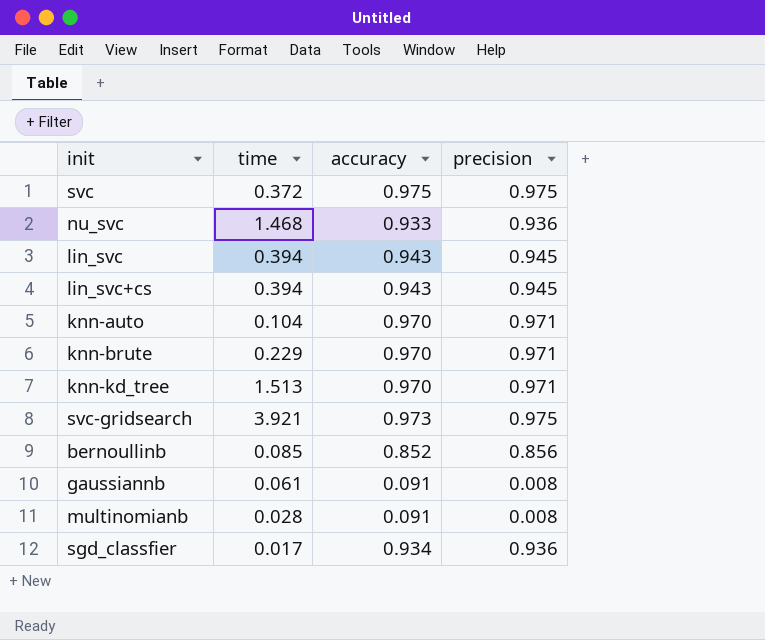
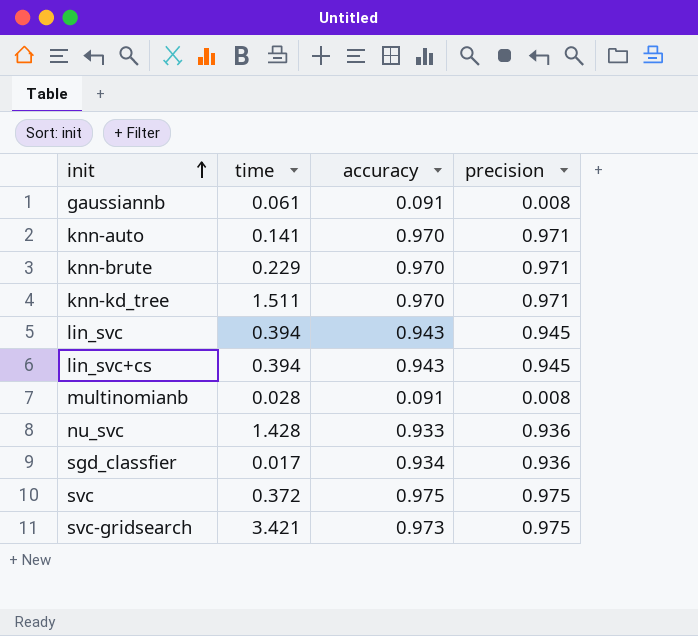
row order: none -> init ascending
row bernoullinb: 0.085 | 0.852 | 0.856 -> none
knn-auto | time: 0.104 -> 0.141
knn-kd_tree | time: 1.513 -> 1.511
nu_svc | time: 1.468 -> 1.428
svc-gridsearch | time: 3.921 -> 3.421

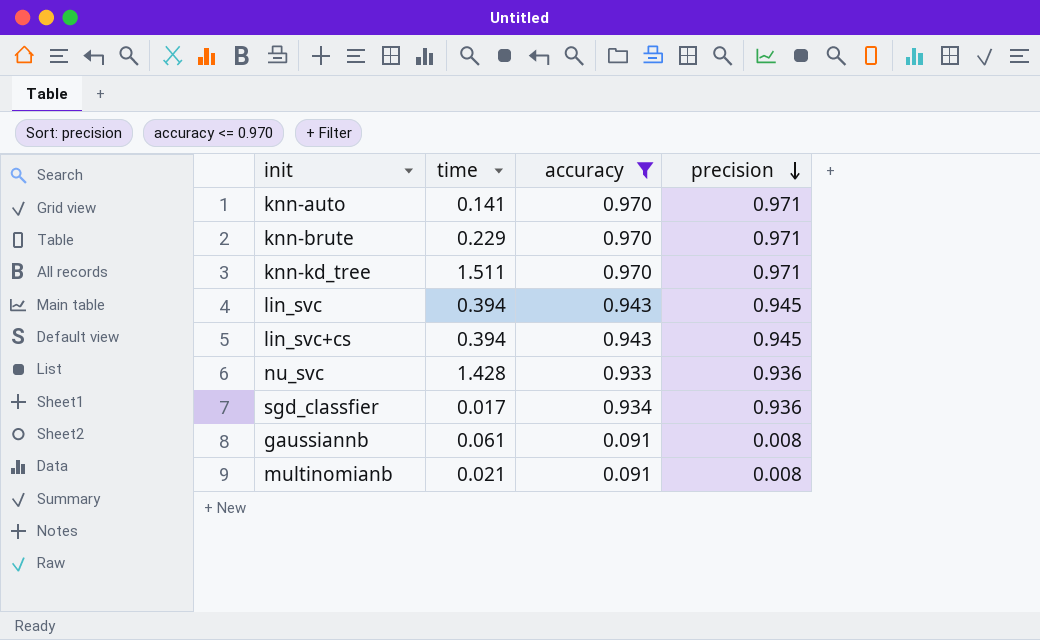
filter: none -> accuracy <= 0.970
row order: init ascending -> precision descending
multinomianb | time: 0.028 -> 0.021

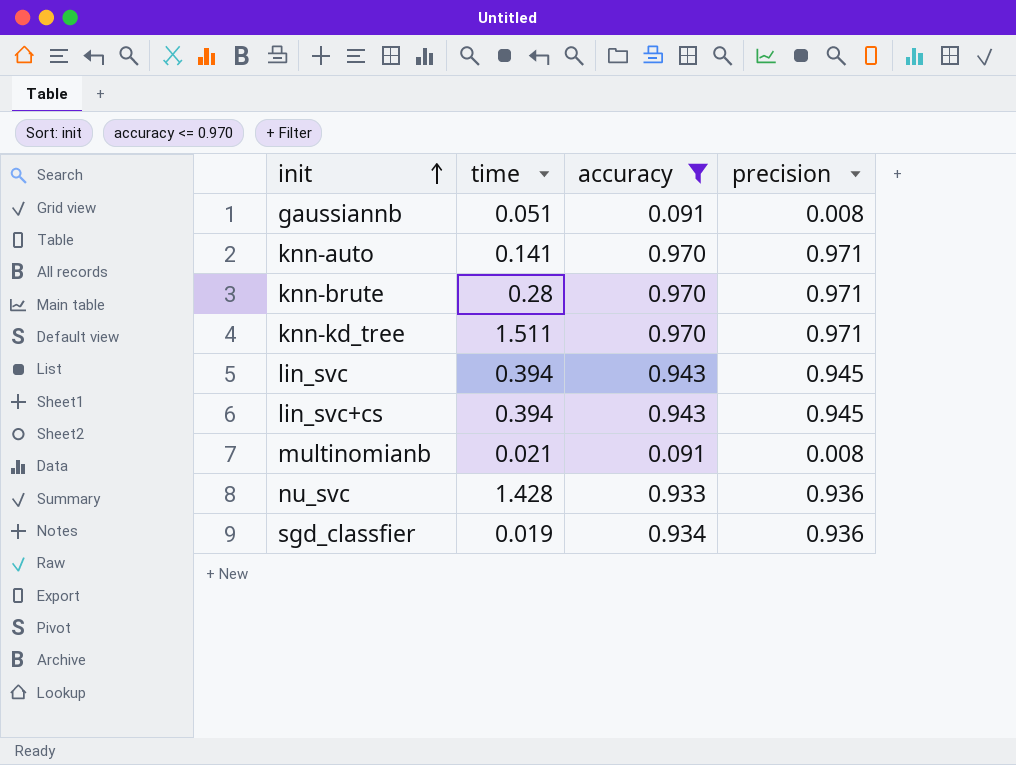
row order: precision descending -> init ascending
gaussiannb | time: 0.061 -> 0.051
knn-brute | time: 0.229 -> 0.28
sgd_classfier | time: 0.017 -> 0.019

